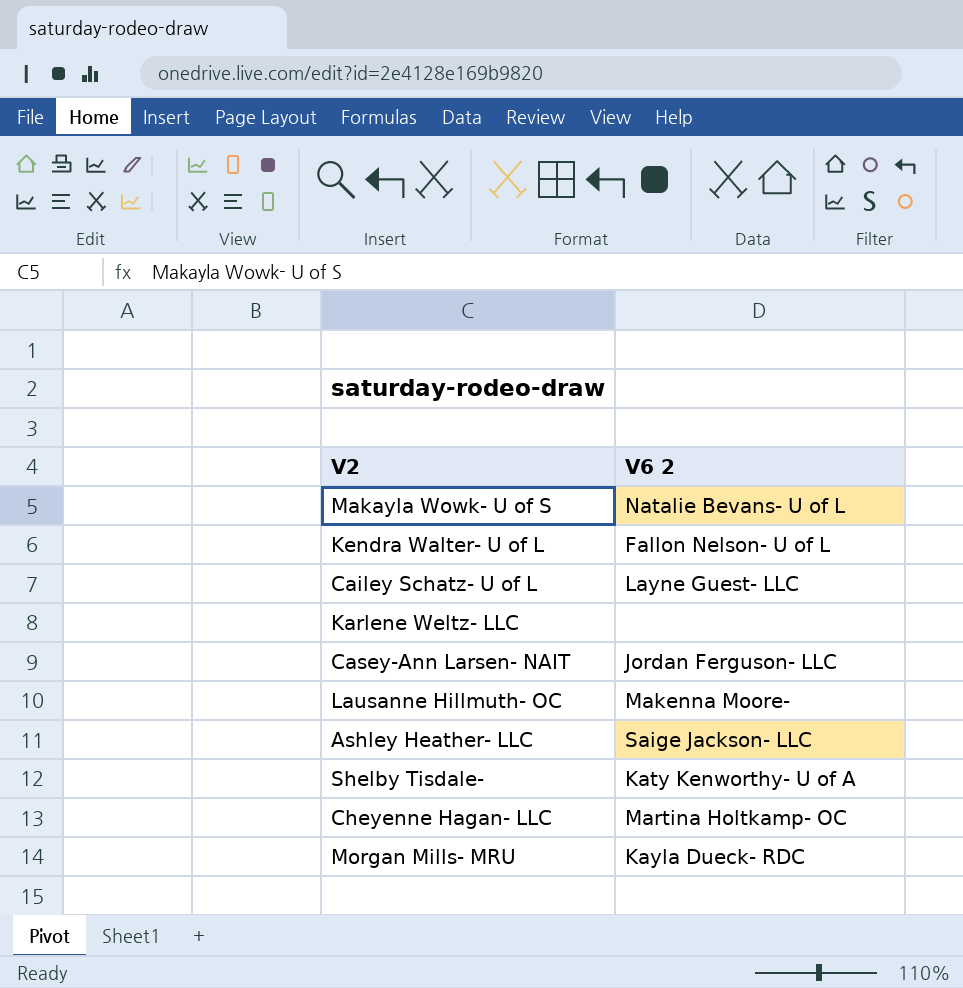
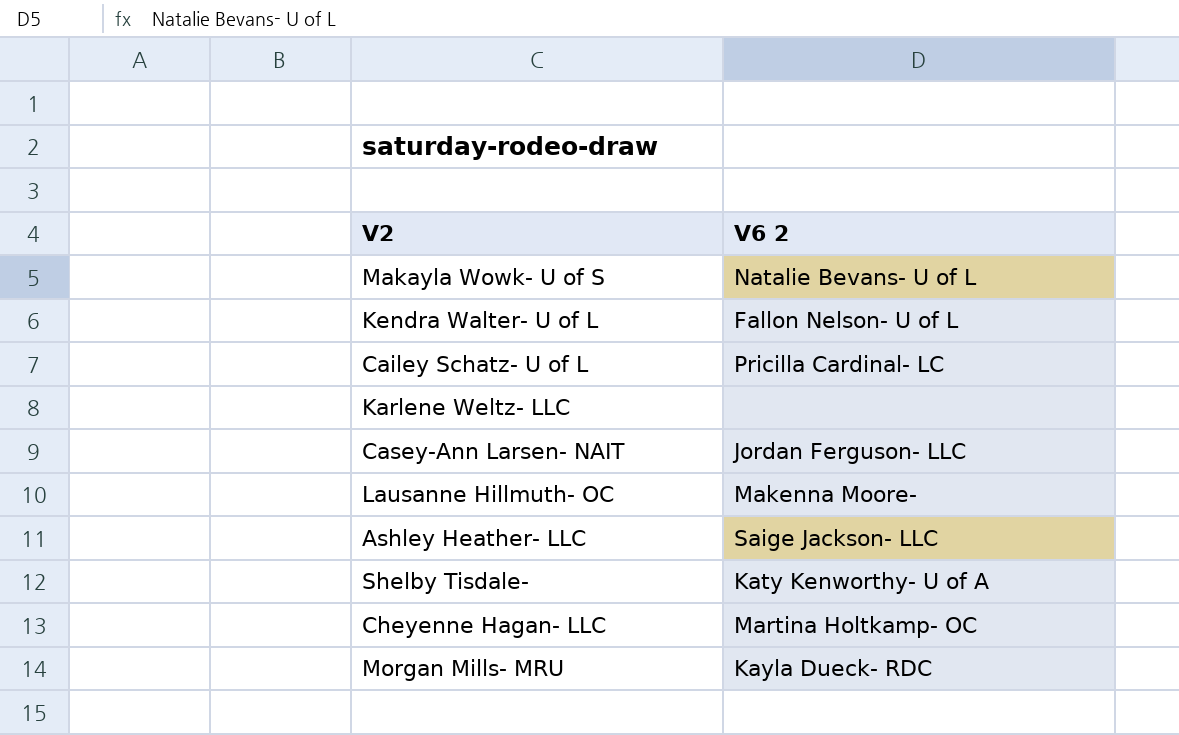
Cailey Schatz- U of L | V6 2: Layne Guest- LLC -> Pricilla Cardinal- LC

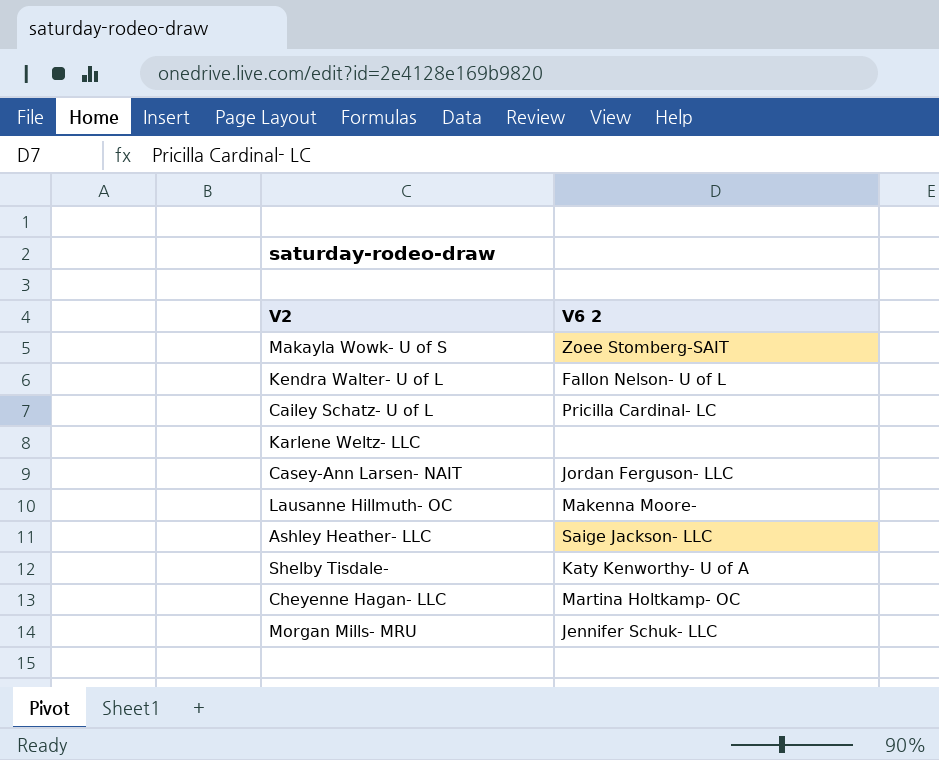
Makayla Wowk- U of S | V6 2: Natalie Bevans- U of L -> Zoee Stomberg-SAIT
Morgan Mills- MRU | V6 2: Kayla Dueck- RDC -> Jennifer Schuk- LLC

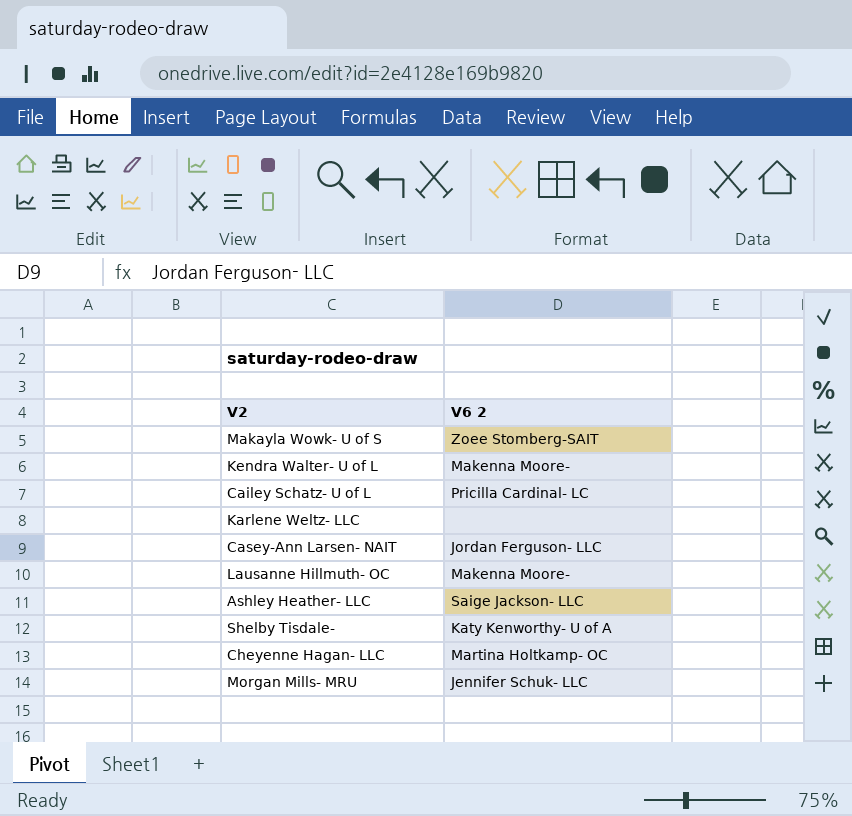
Kendra Walter- U of L | V6 2: Fallon Nelson- U of L -> Makenna Moore-

